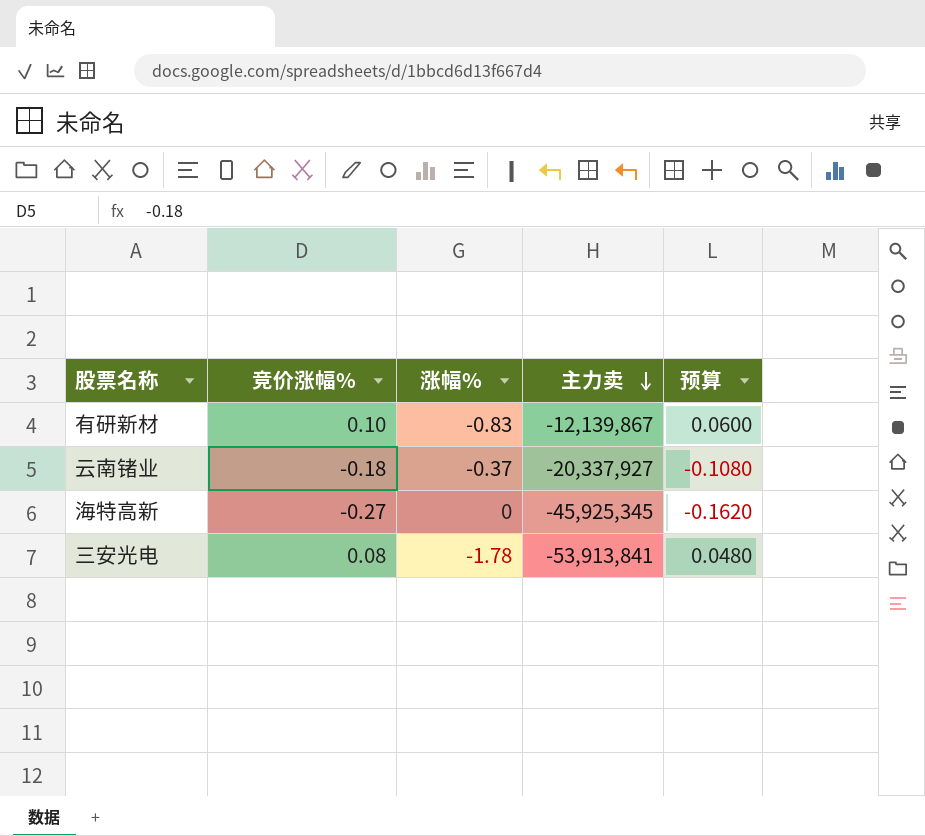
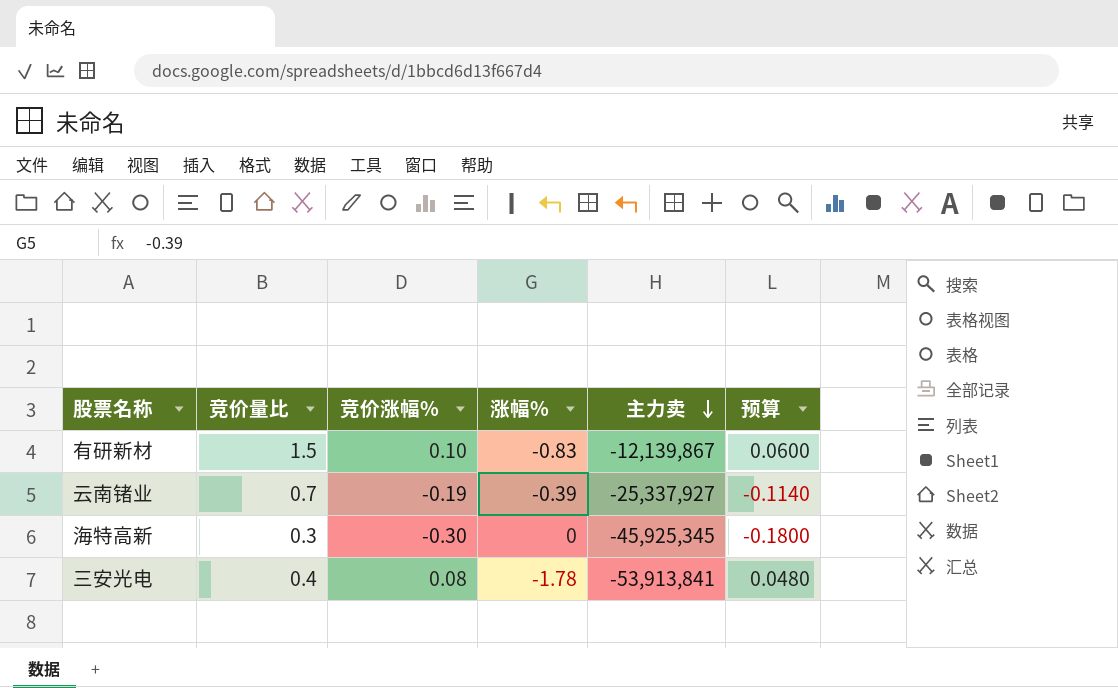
column 竞价量比 | position: none -> 2
云南锗业 | 竞价涨幅%: -0.18 -> -0.19
云南锗业 | 涨幅%: -0.37 -> -0.39
云南锗业 | 主力卖: -20,337,927 -> -25,337,927
云南锗业 | 预算: -0.1080 -> -0.1140
海特高新 | 竞价涨幅%: -0.27 -> -0.30
海特高新 | 预算: -0.1620 -> -0.1800

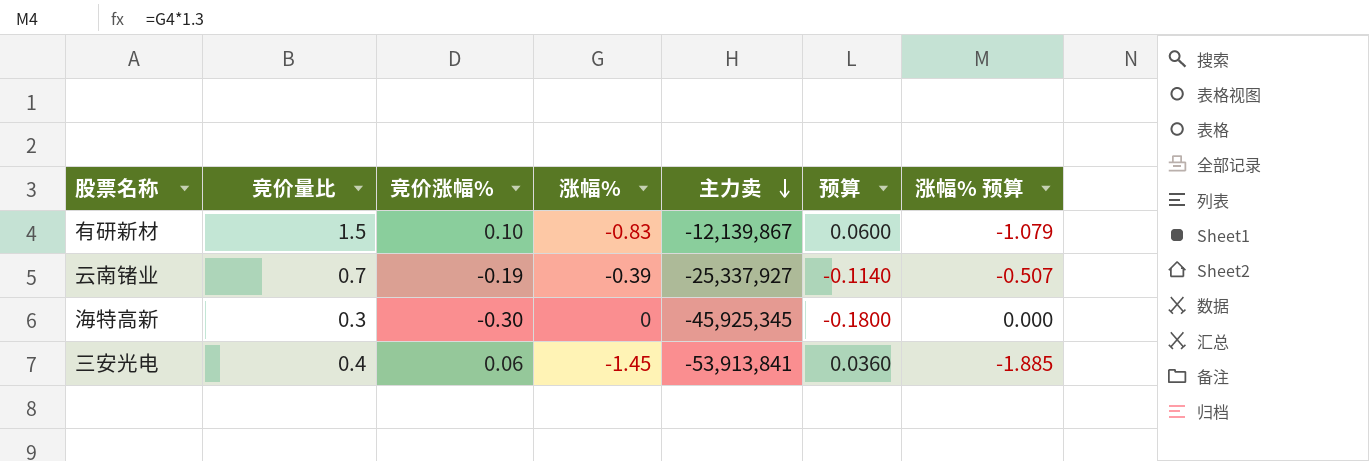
column 涨幅% 预算 | formula: none -> [涨幅%] * 1.3
三安光电 | 竞价涨幅%: 0.08 -> 0.06
三安光电 | 涨幅%: -1.78 -> -1.45
三安光电 | 预算: 0.0480 -> 0.0360

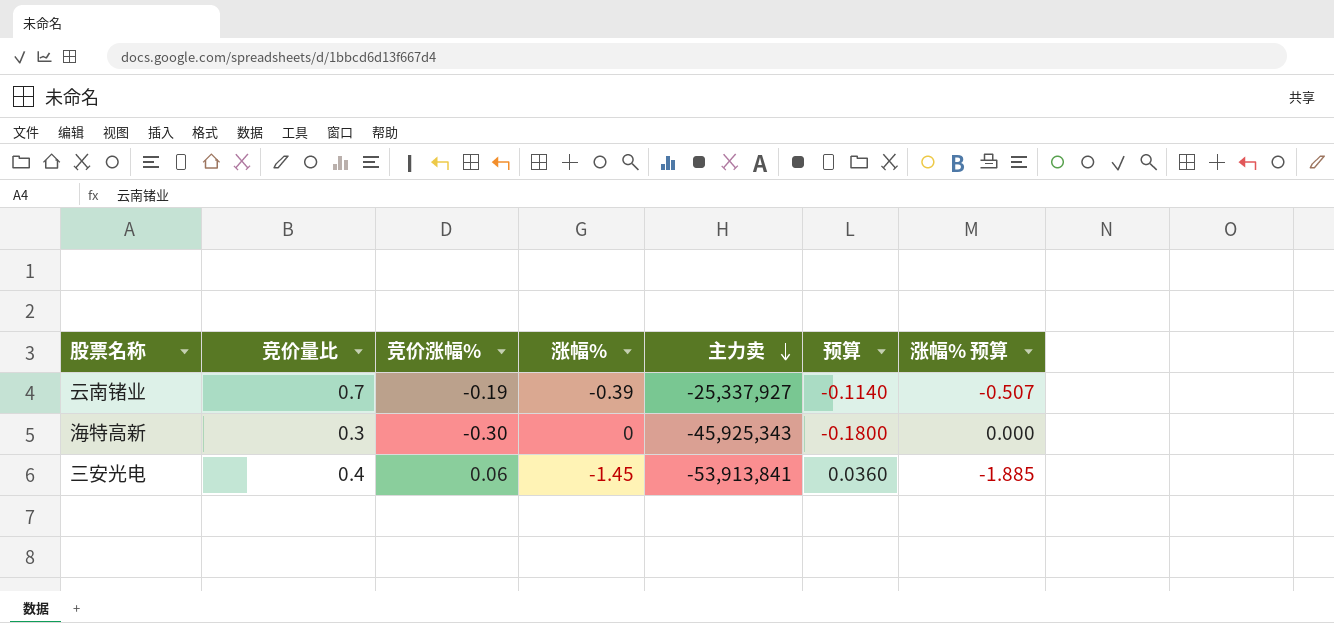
row 有研新材: 1.5 | 0.10 | -0.83 | -12,139,867 | 0.0600 | -1.079 -> none
海特高新 | 主力卖: -45,925,345 -> -45,925,343

